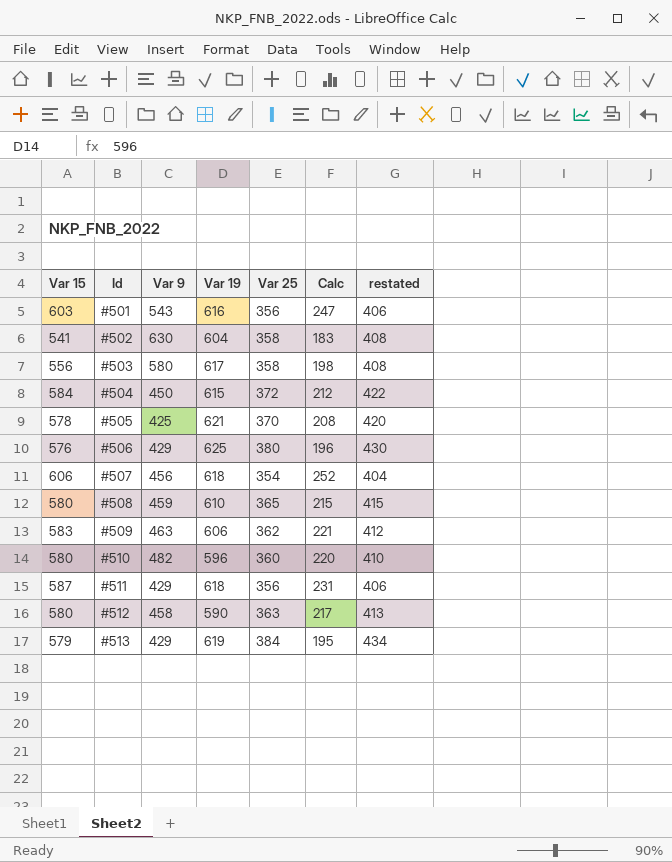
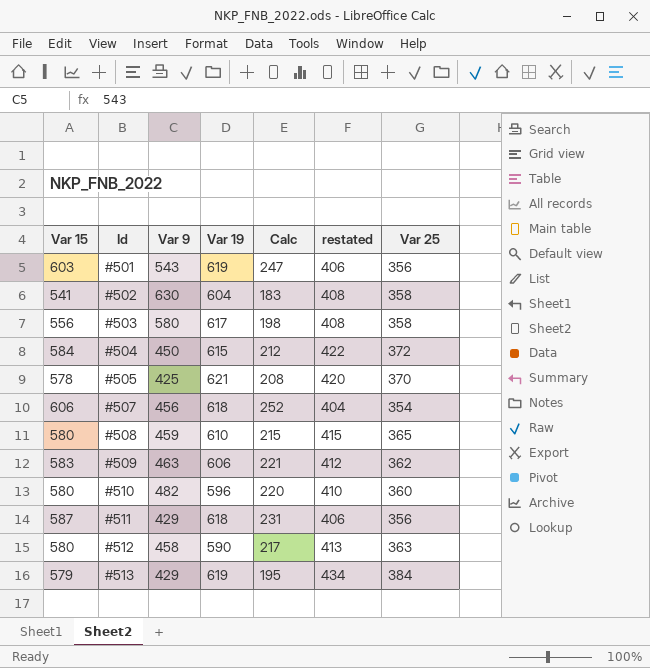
column Var 25 | position: 5 -> 7
row #506: 576 | 429 | 625 | 380 | 196 | 430 -> none
#501 | Var 19: 616 -> 619

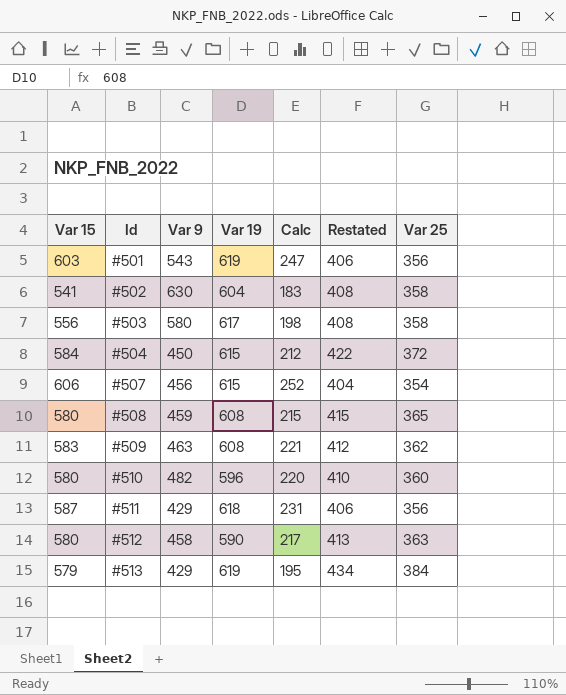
column name: restated -> Restated
row #505: 578 | 425 | 621 | 208 | 420 | 370 -> none
#507 | Var 19: 618 -> 615
#508 | Var 19: 610 -> 608
#509 | Var 19: 606 -> 608

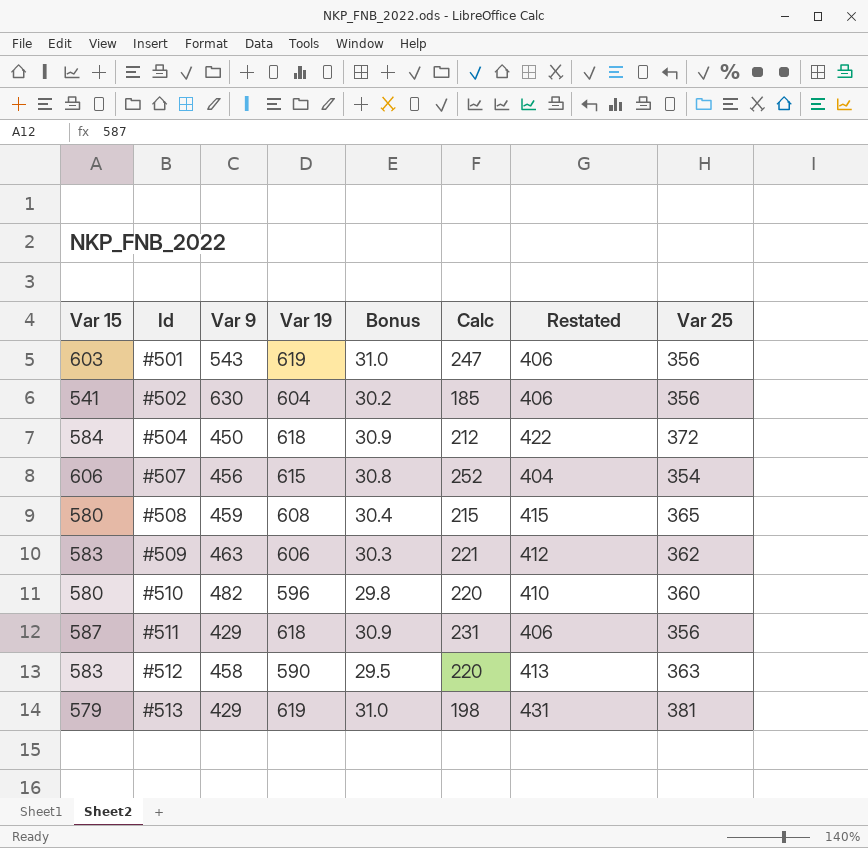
column Bonus | formula: none -> [Var 19] * 0.05
row #503: 556 | 580 | 617 | 198 | 408 | 358 -> none
#502 | Calc: 183 -> 185
#502 | Restated: 408 -> 406
#502 | Var 25: 358 -> 356
#504 | Var 19: 615 -> 618
#509 | Var 19: 608 -> 606
#512 | Var 15: 580 -> 583
#512 | Calc: 217 -> 220
#513 | Calc: 195 -> 198
#513 | Restated: 434 -> 431
#513 | Var 25: 384 -> 381

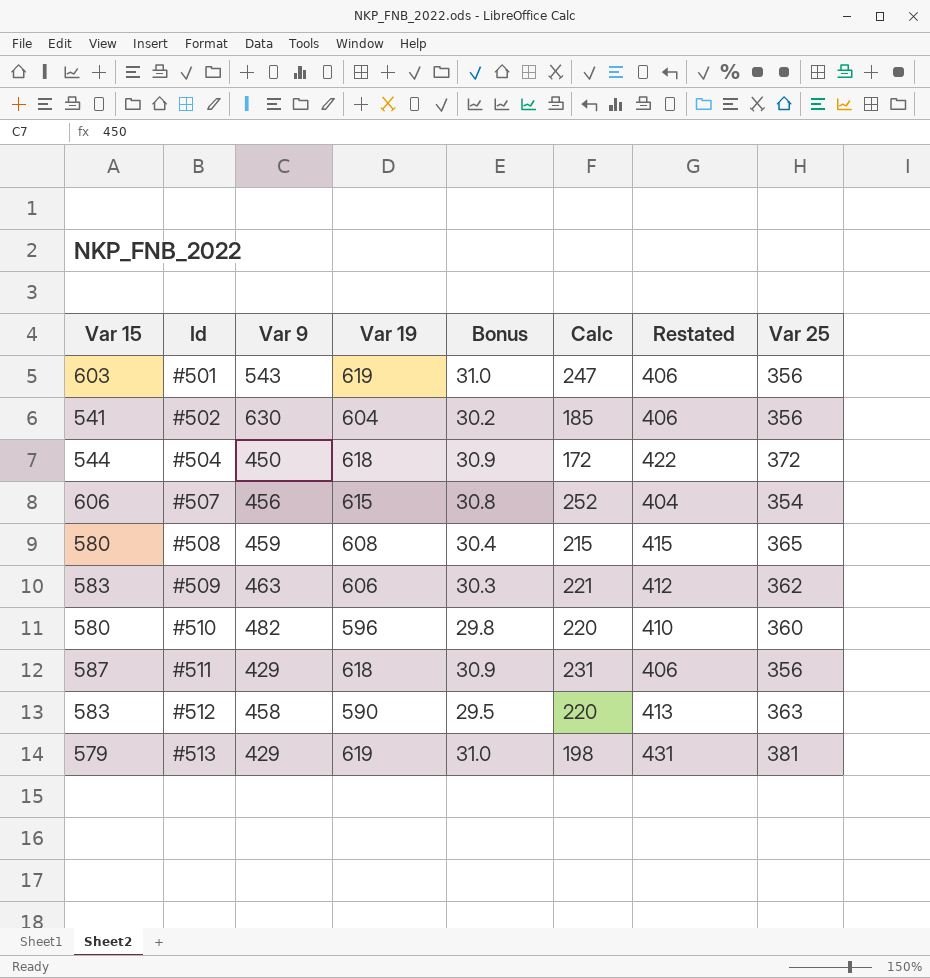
#504 | Var 15: 584 -> 544
#504 | Calc: 212 -> 172

